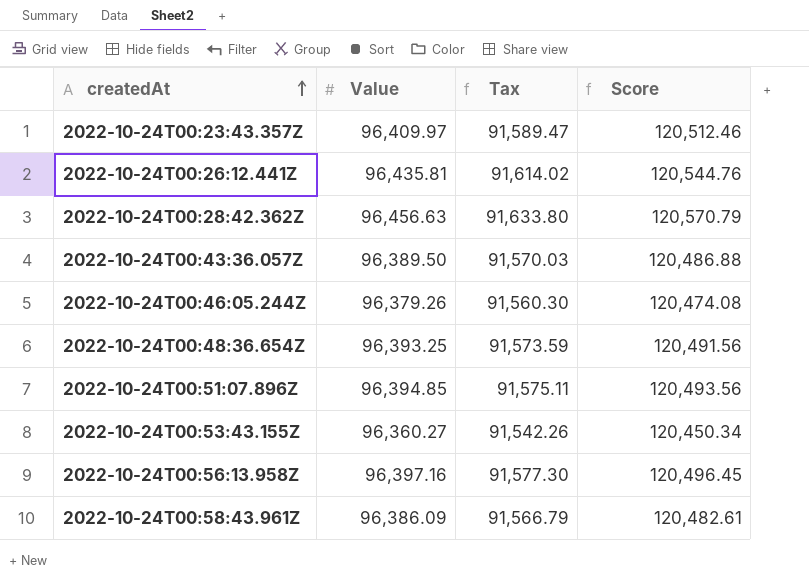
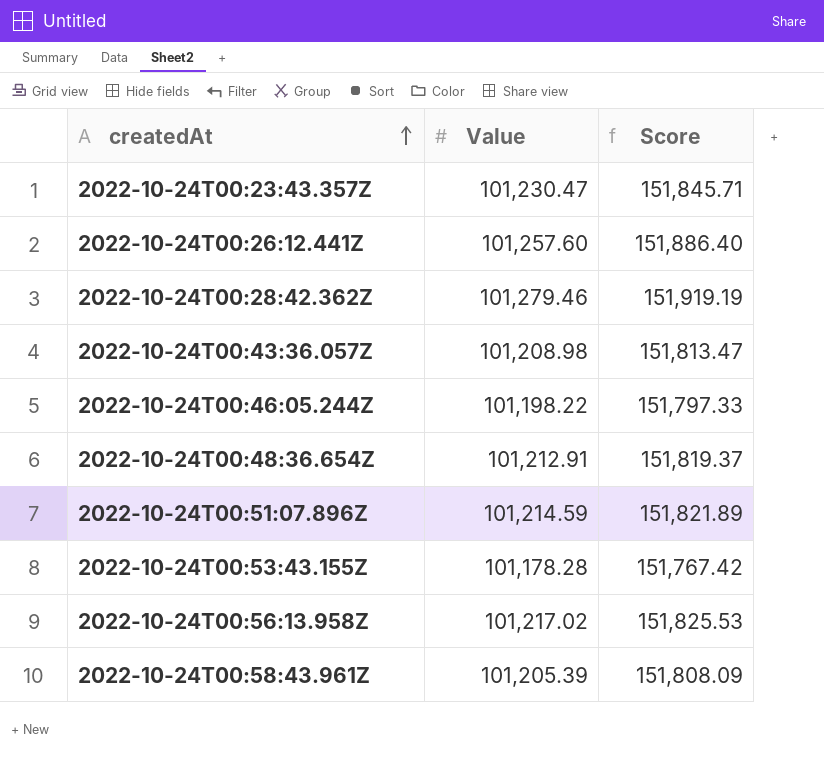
column Tax | formula: [Value] * 0.95 -> none
column Score | formula: [Value] * 1.25 -> [Value] * 1.5
2022-10-24T00:23:43.357Z | Value: 96,409.97 -> 101,230.47
2022-10-24T00:26:12.441Z | Value: 96,435.81 -> 101,257.60
2022-10-24T00:28:42.362Z | Value: 96,456.63 -> 101,279.46
2022-10-24T00:43:36.057Z | Value: 96,389.50 -> 101,208.98
2022-10-24T00:46:05.244Z | Value: 96,379.26 -> 101,198.22
2022-10-24T00:48:36.654Z | Value: 96,393.25 -> 101,212.91
2022-10-24T00:51:07.896Z | Value: 96,394.85 -> 101,214.59
2022-10-24T00:53:43.155Z | Value: 96,360.27 -> 101,178.28
2022-10-24T00:56:13.958Z | Value: 96,397.16 -> 101,217.02
2022-10-24T00:58:43.961Z | Value: 96,386.09 -> 101,205.39

